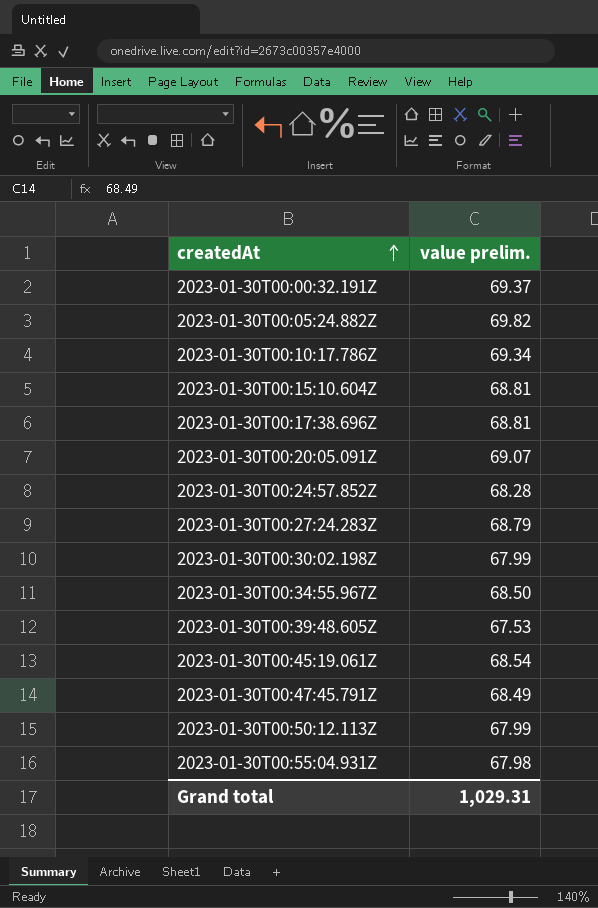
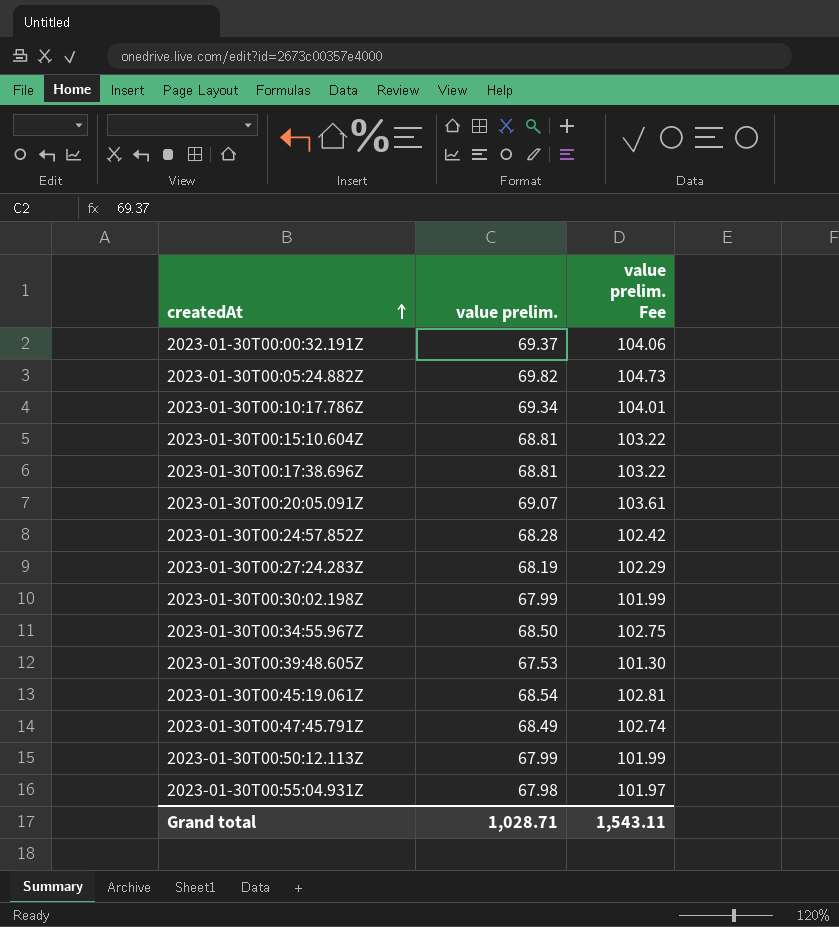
column value prelim. Fee | formula: none -> [value prelim.] * 1.5
2023-01-30T00:27:24.283Z | value prelim.: 68.79 -> 68.19
Grand total | value prelim.: 1,029.31 -> 1,028.71

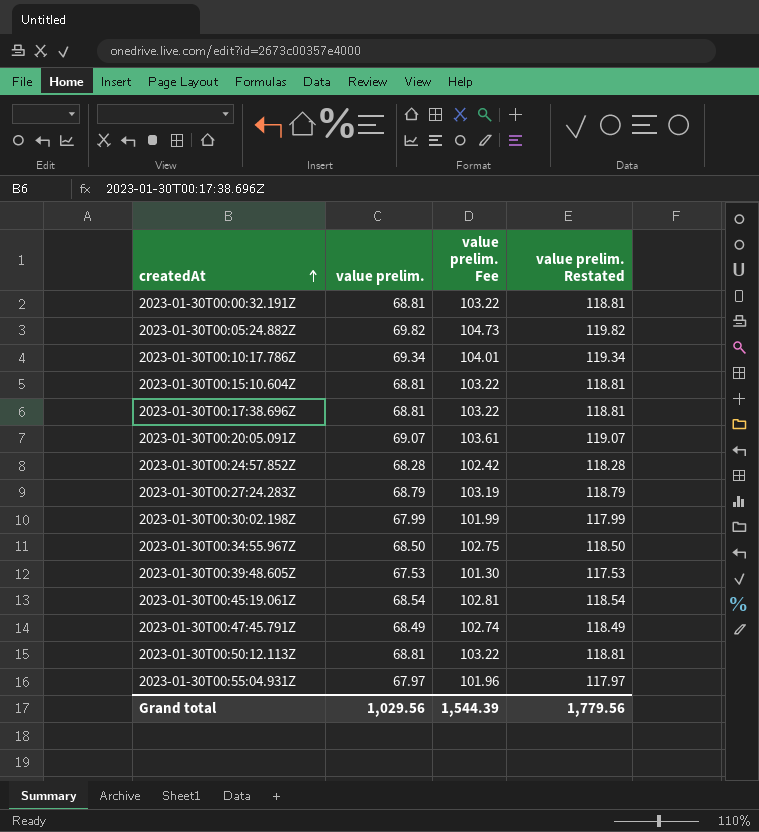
column value prelim. Restated | formula: none -> [value prelim.] + 50
2023-01-30T00:00:32.191Z | value prelim.: 69.37 -> 68.81
2023-01-30T00:00:32.191Z | value prelim. Fee: 104.06 -> 103.22
2023-01-30T00:27:24.283Z | value prelim.: 68.19 -> 68.79
2023-01-30T00:27:24.283Z | value prelim. Fee: 102.29 -> 103.19
2023-01-30T00:50:12.113Z | value prelim.: 67.99 -> 68.81
2023-01-30T00:50:12.113Z | value prelim. Fee: 101.99 -> 103.22
2023-01-30T00:55:04.931Z | value prelim.: 67.98 -> 67.97
2023-01-30T00:55:04.931Z | value prelim. Fee: 101.97 -> 101.96
Grand total | value prelim.: 1,028.71 -> 1,029.56
Grand total | value prelim. Fee: 1,543.11 -> 1,544.39

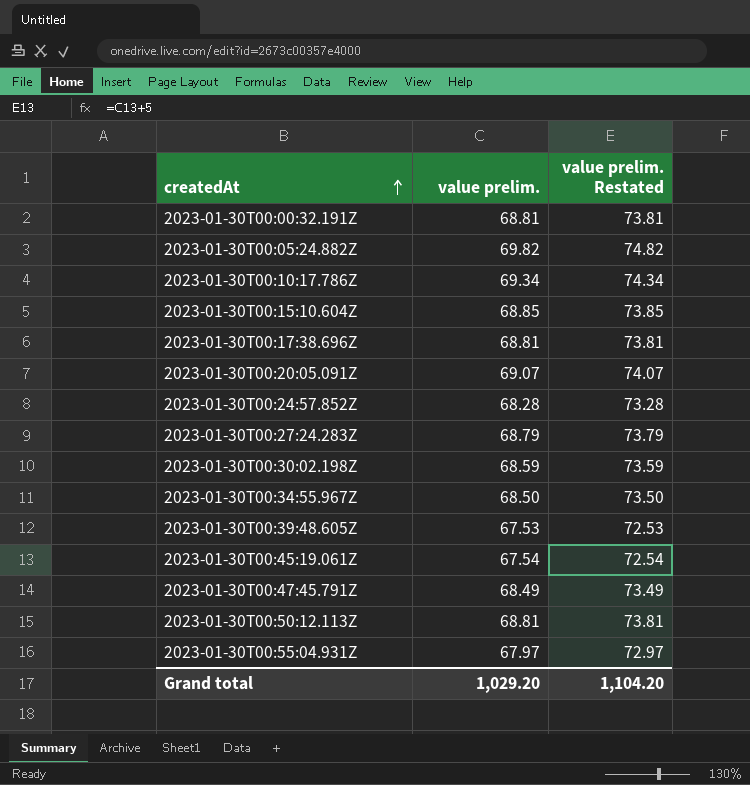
column value prelim. Fee | formula: [value prelim.] * 1.5 -> none
column value prelim. Restated | formula: [value prelim.] + 50 -> [value prelim.] + 5
2023-01-30T00:15:10.604Z | value prelim.: 68.81 -> 68.85
2023-01-30T00:30:02.198Z | value prelim.: 67.99 -> 68.59
2023-01-30T00:45:19.061Z | value prelim.: 68.54 -> 67.54
Grand total | value prelim.: 1,029.56 -> 1,029.20
Grand total | value prelim. Restated: 1,779.56 -> 1,104.20

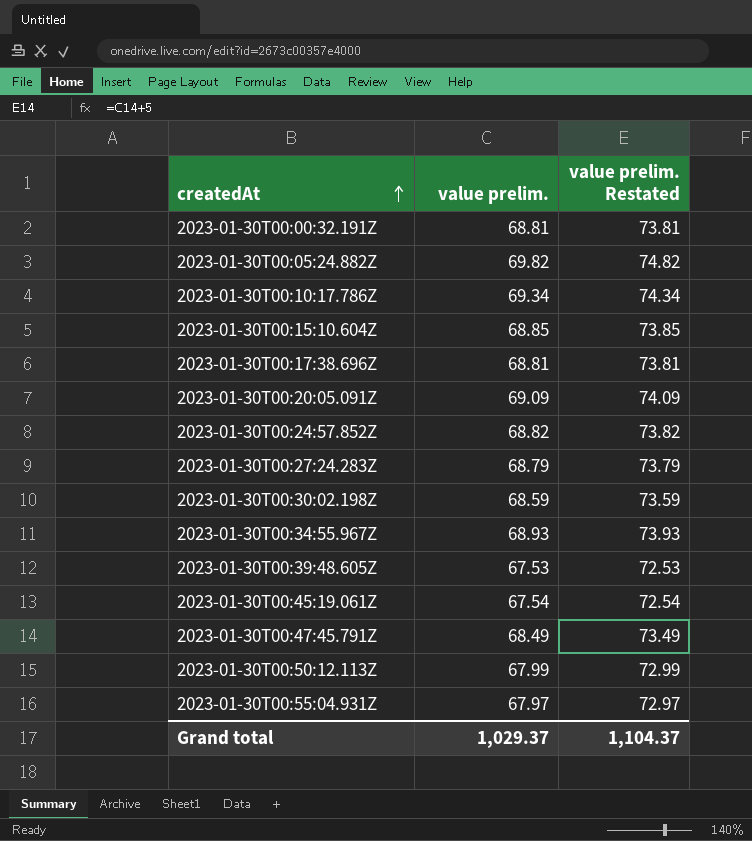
2023-01-30T00:20:05.091Z | value prelim.: 69.07 -> 69.09
2023-01-30T00:20:05.091Z | value prelim. Restated: 74.07 -> 74.09
2023-01-30T00:24:57.852Z | value prelim.: 68.28 -> 68.82
2023-01-30T00:24:57.852Z | value prelim. Restated: 73.28 -> 73.82
2023-01-30T00:34:55.967Z | value prelim.: 68.50 -> 68.93
2023-01-30T00:34:55.967Z | value prelim. Restated: 73.50 -> 73.93
2023-01-30T00:50:12.113Z | value prelim.: 68.81 -> 67.99
2023-01-30T00:50:12.113Z | value prelim. Restated: 73.81 -> 72.99
Grand total | value prelim.: 1,029.20 -> 1,029.37
Grand total | value prelim. Restated: 1,104.20 -> 1,104.37

